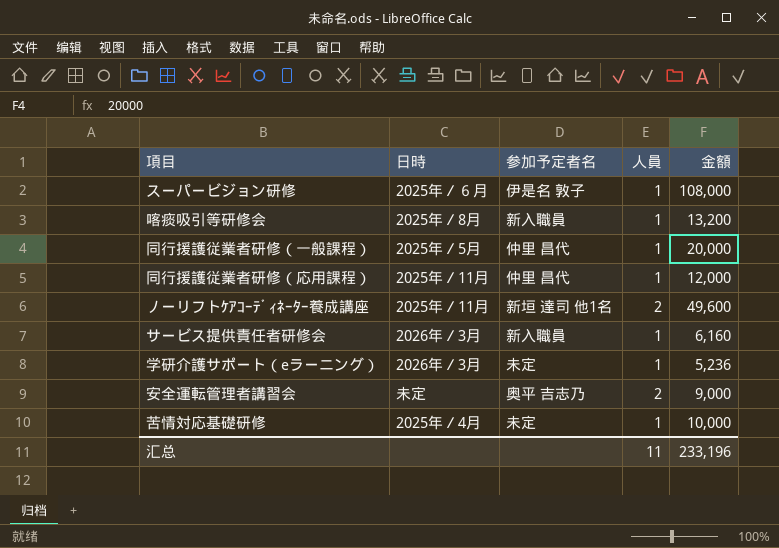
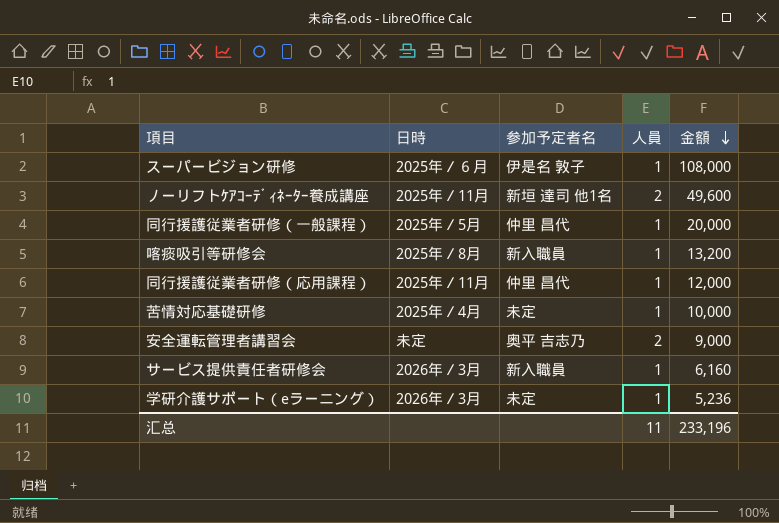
row order: none -> 金額 descending

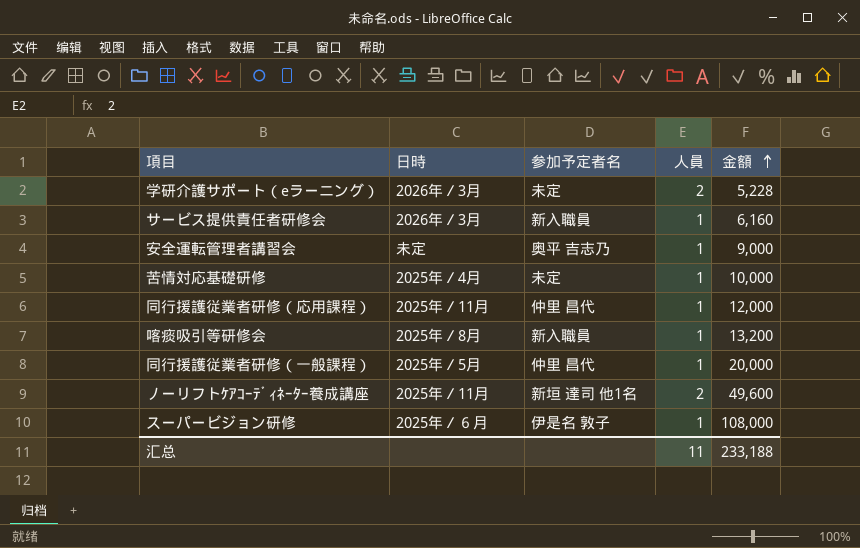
row order: 金額 descending -> 金額 ascending
学研介護サポート（eラーニング） | 人員: 1 -> 2
学研介護サポート（eラーニング） | 金額: 5,236 -> 5,228
安全運転管理者講習会 | 人員: 2 -> 1
汇总 | 金額: 233,196 -> 233,188

